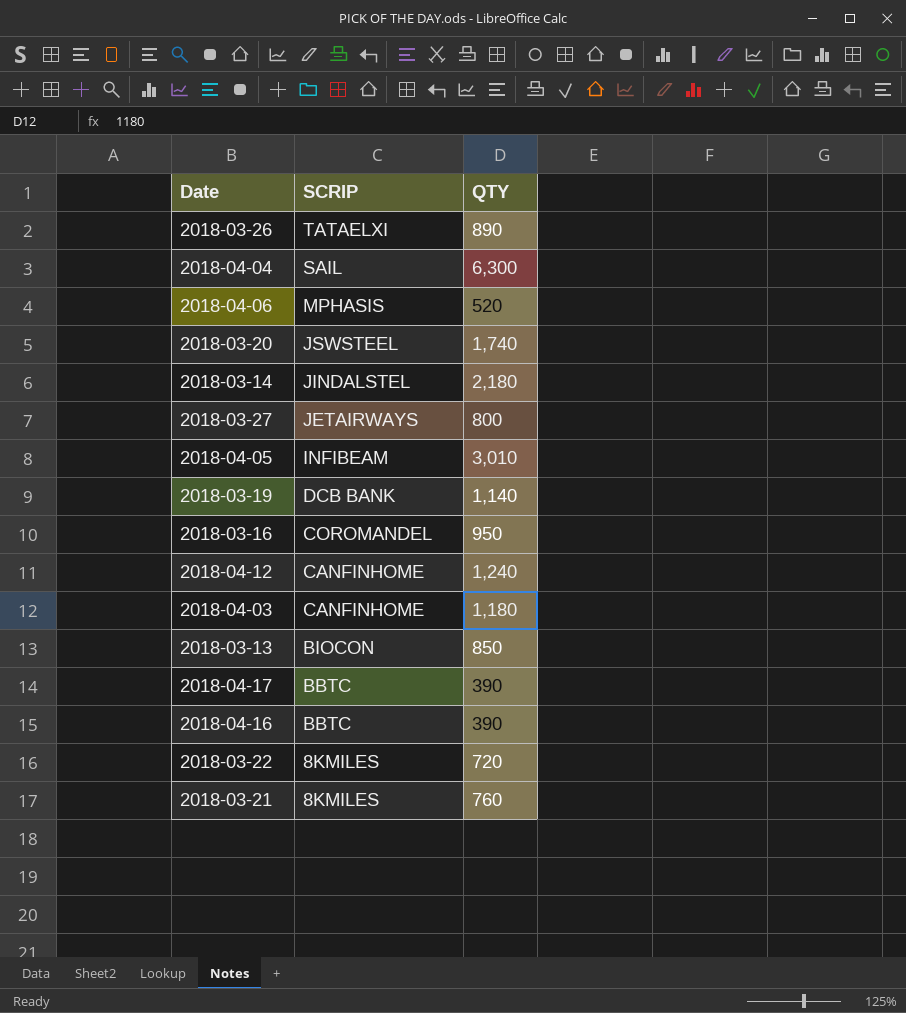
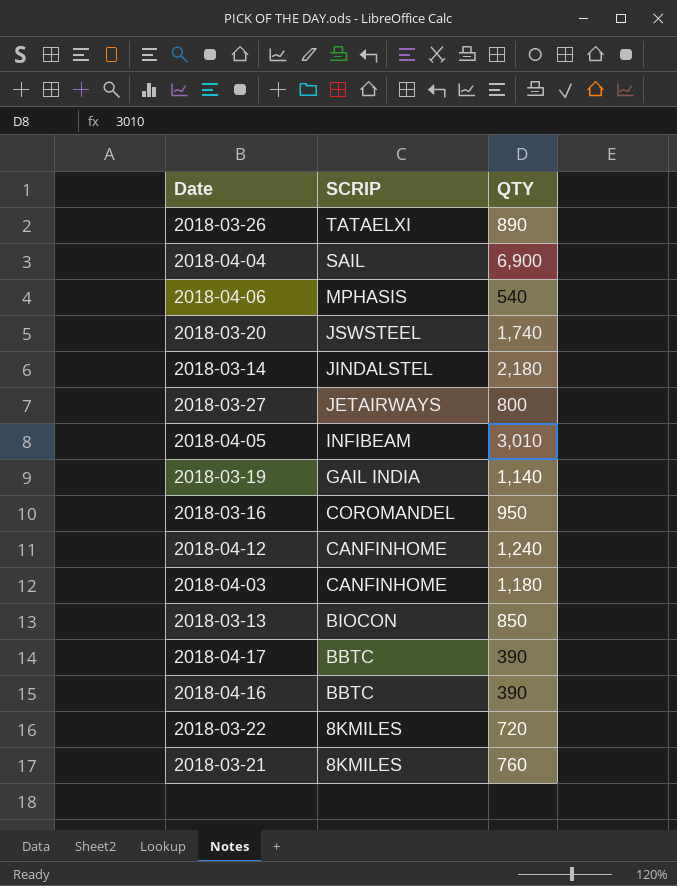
2018-04-04 | QTY: 6,300 -> 6,900
2018-04-06 | QTY: 520 -> 540
2018-03-19 | SCRIP: DCB BANK -> GAIL INDIA

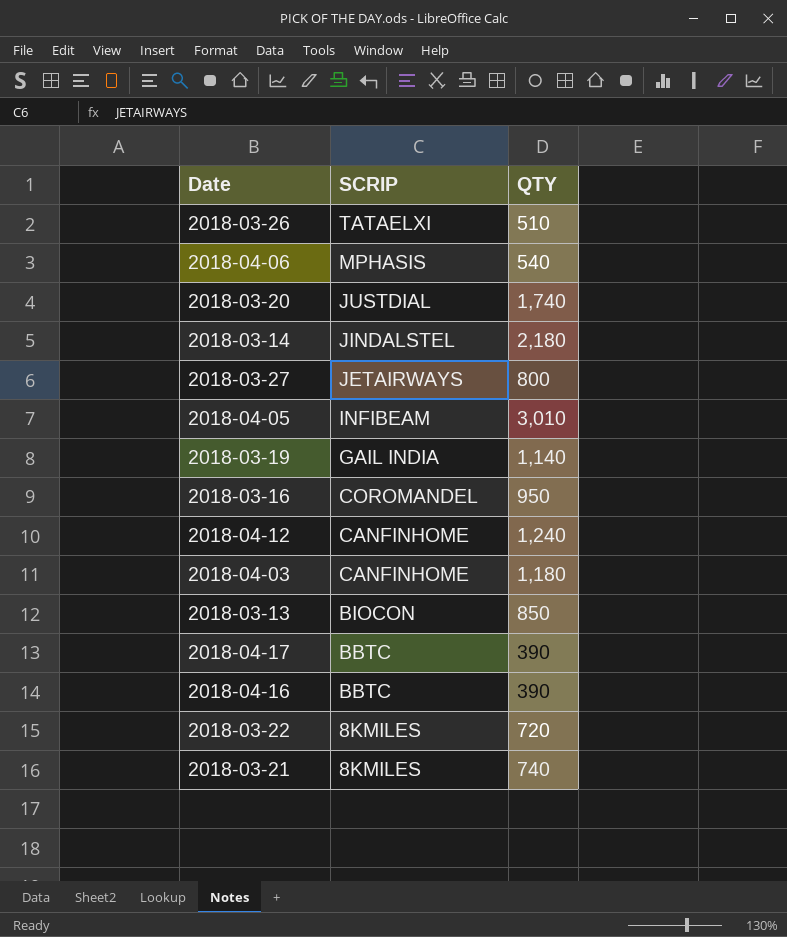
row 2018-04-04: SAIL | 6,900 -> none
2018-03-26 | QTY: 890 -> 510
2018-03-20 | SCRIP: JSWSTEEL -> JUSTDIAL
2018-03-21 | QTY: 760 -> 740

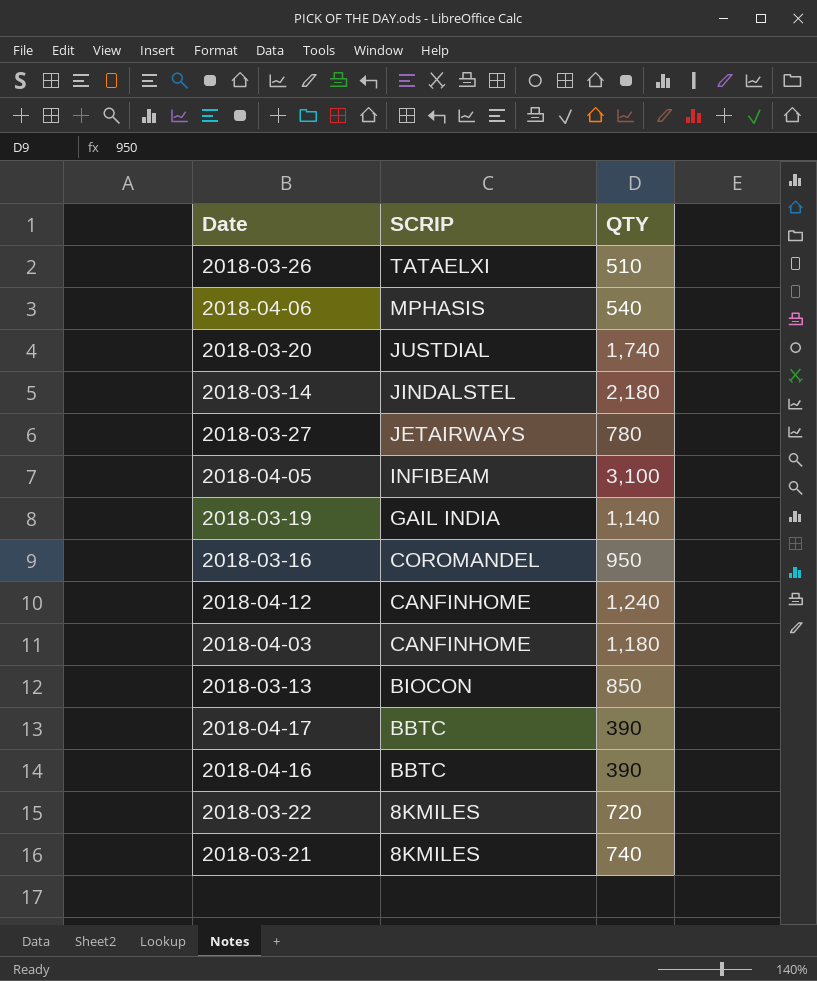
2018-03-27 | QTY: 800 -> 780
2018-04-05 | QTY: 3,010 -> 3,100

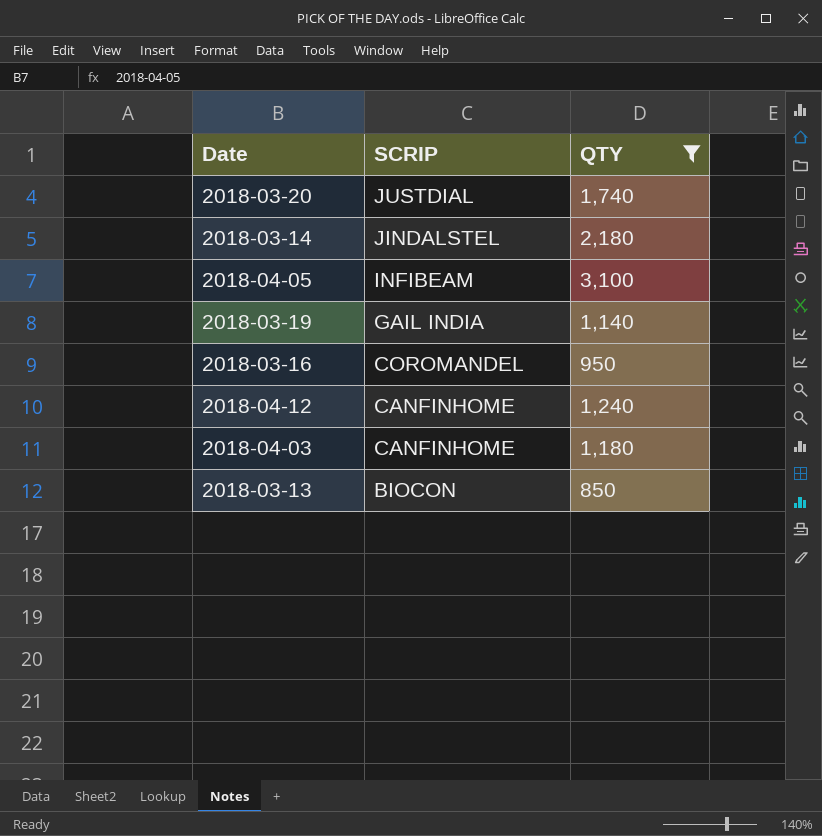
filter: none -> QTY >= 850

